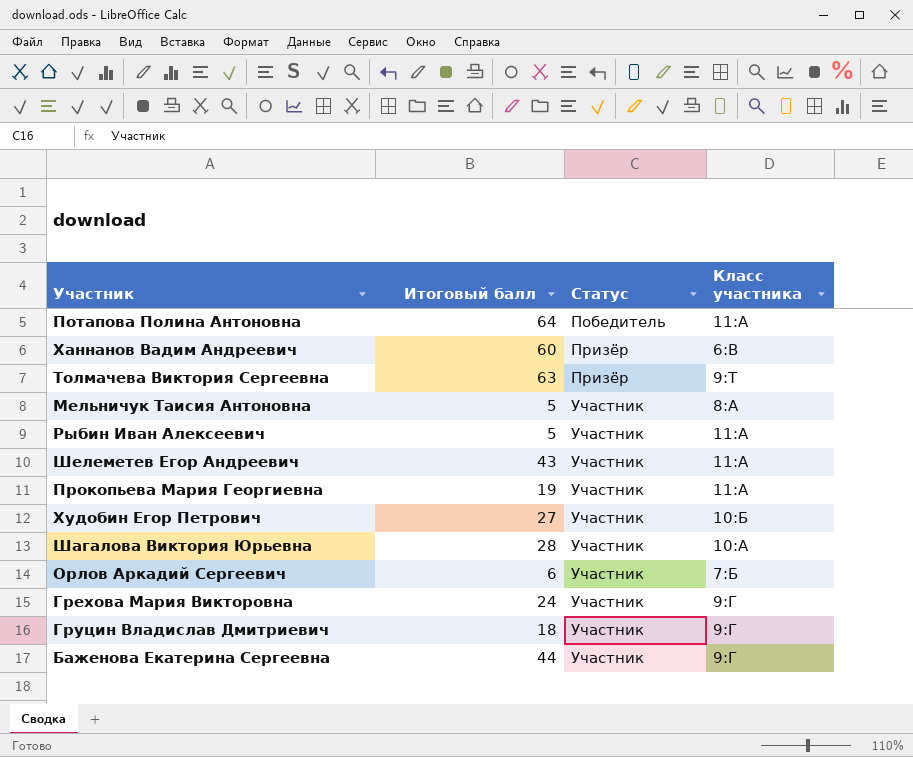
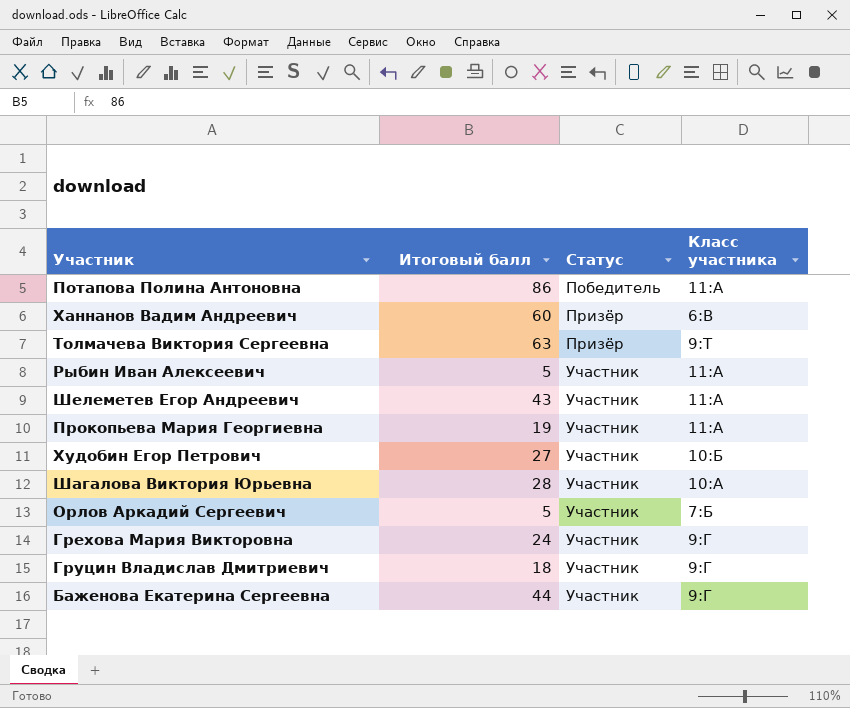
row Мельничук Таисия Антоновна: 5 | Участник | 8:А -> none
Потапова Полина Антоновна | Итоговый балл: 64 -> 86
Орлов Аркадий Сергеевич | Итоговый балл: 6 -> 5

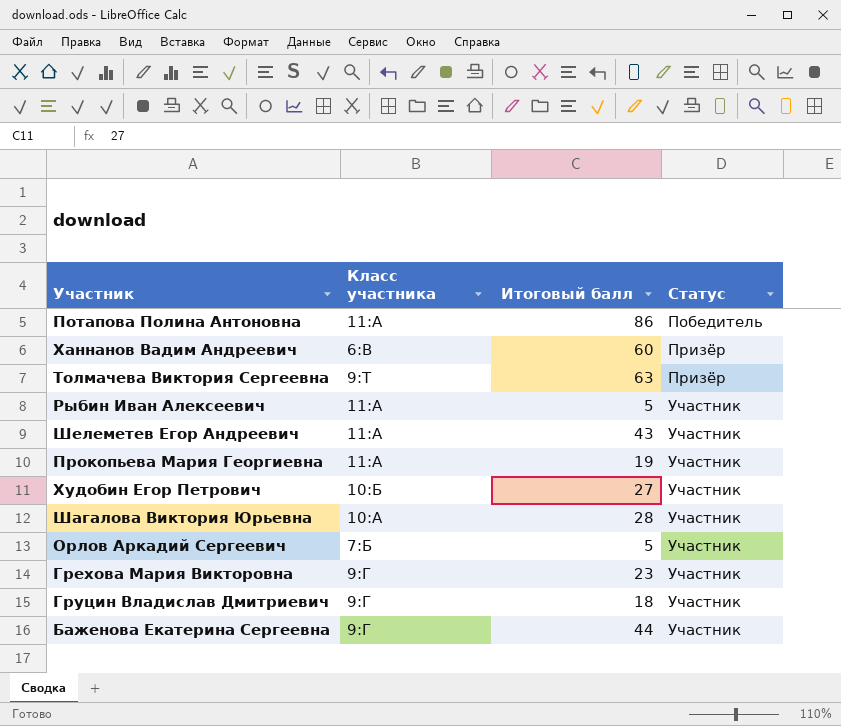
column Класс участника | position: 4 -> 2
Грехова Мария Викторовна | Итоговый балл: 24 -> 23

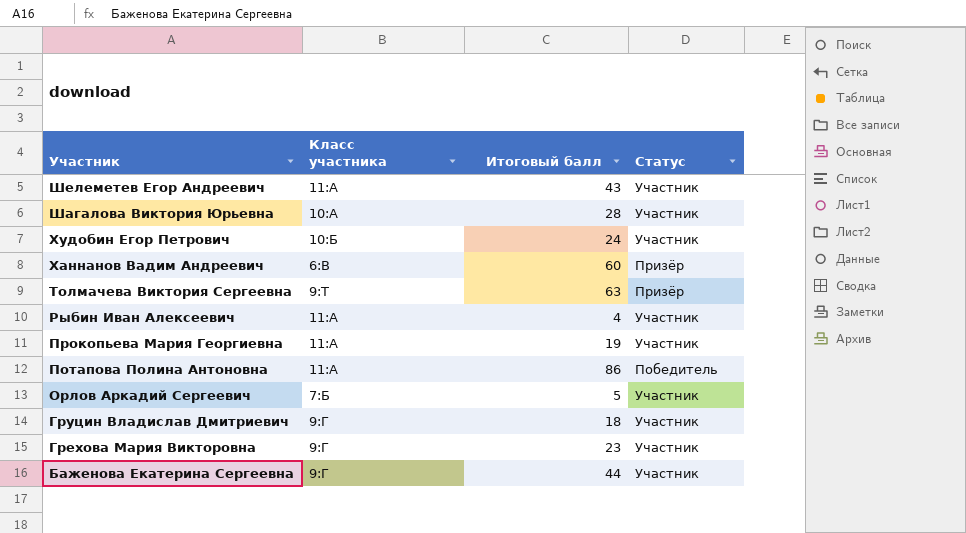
row order: Статус ascending -> Участник descending
Худобин Егор Петрович | Итоговый балл: 27 -> 24
Рыбин Иван Алексеевич | Итоговый балл: 5 -> 4

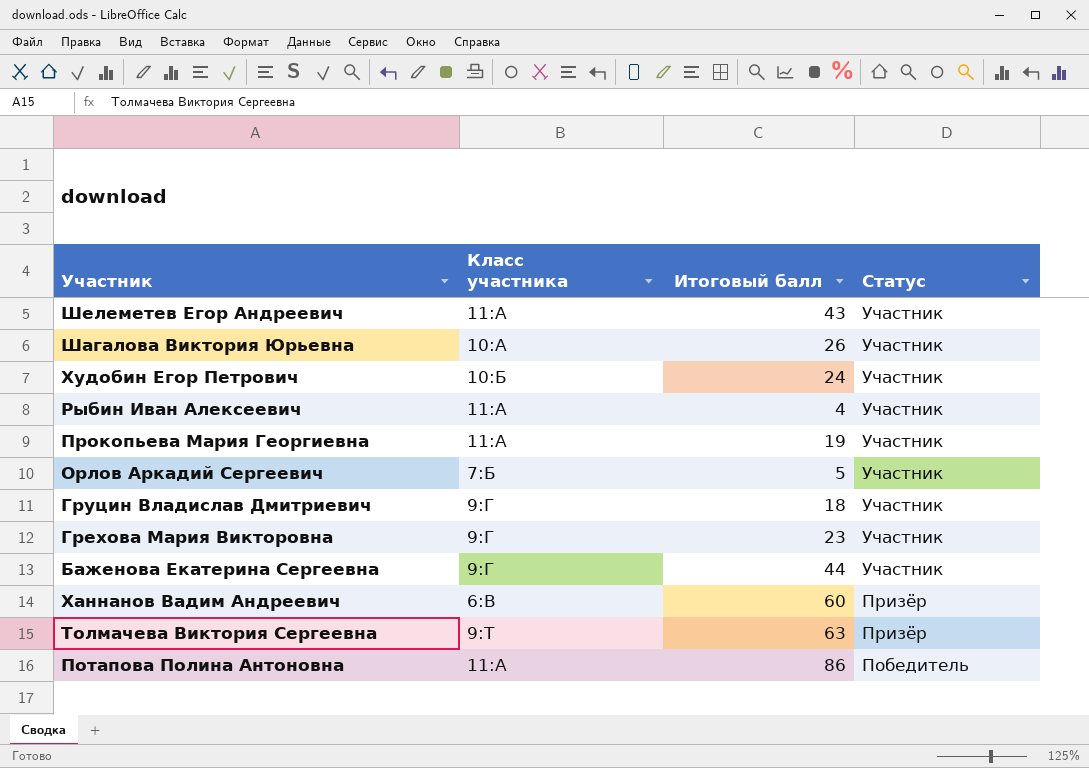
row order: Участник descending -> Статус descending
Шагалова Виктория Юрьевна | Итоговый балл: 28 -> 26

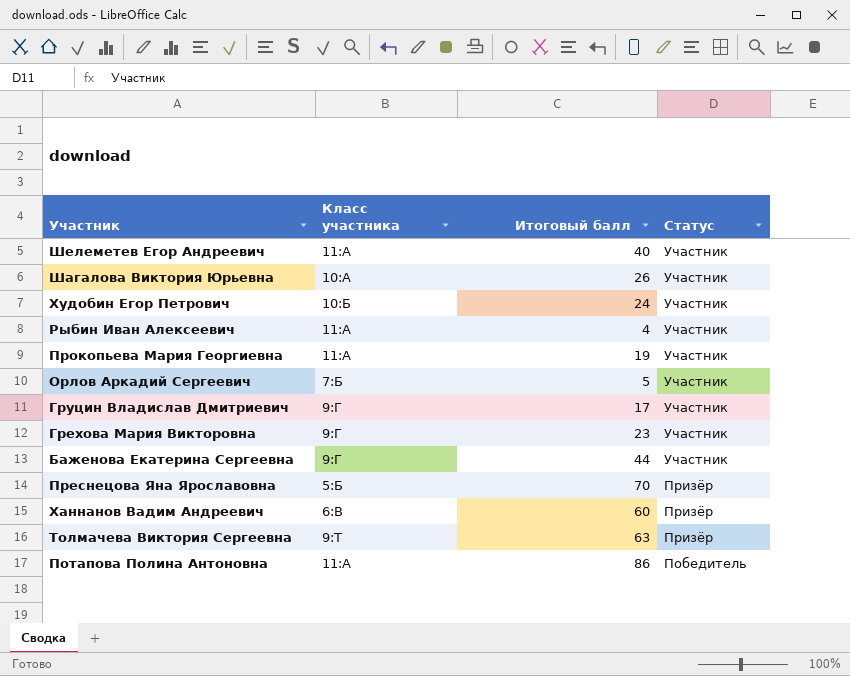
Шелеметев Егор Андреевич | Итоговый балл: 43 -> 40
Груцин Владислав Дмитриевич | Итоговый балл: 18 -> 17
row Преснецова Яна Ярославовна: none -> 5:Б | 70 | Призёр

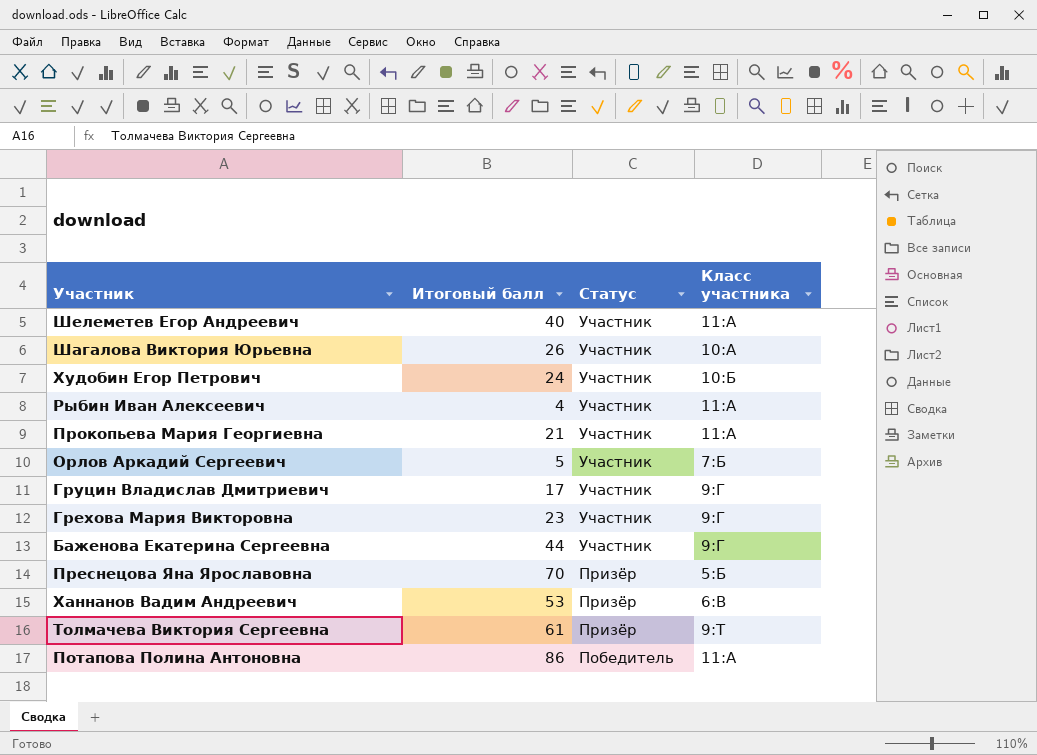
column Класс участника | position: 2 -> 4
Прокопьева Мария Георгиевна | Итоговый балл: 19 -> 21
Ханнанов Вадим Андреевич | Итоговый балл: 60 -> 53
Толмачева Виктория Сергеевна | Итоговый балл: 63 -> 61

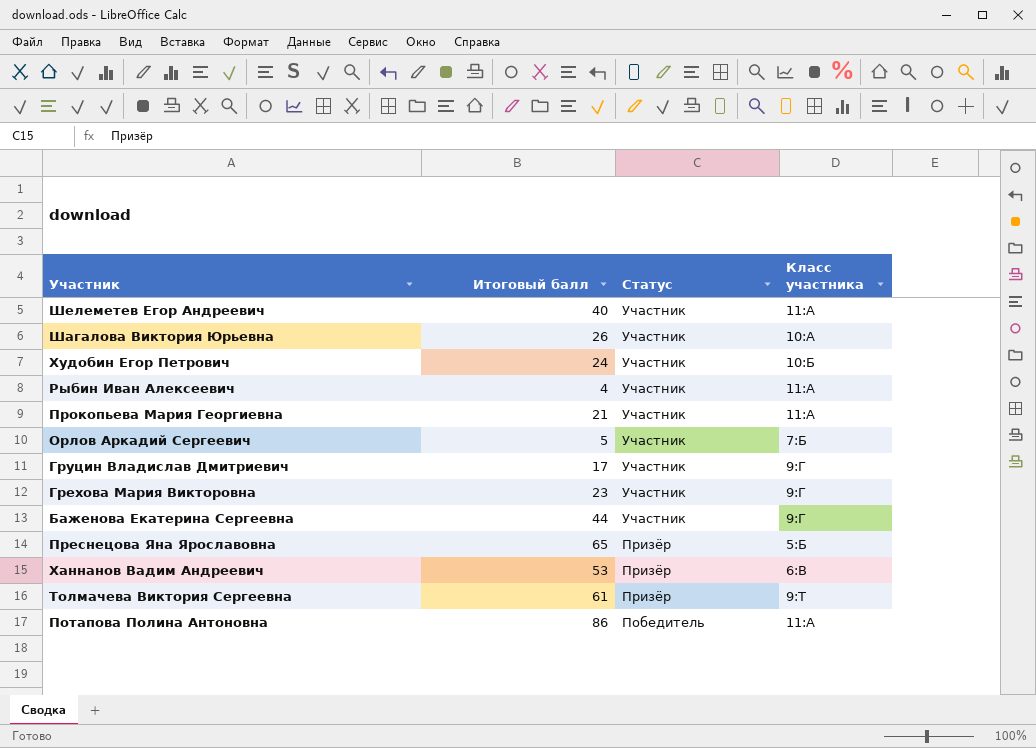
Преснецова Яна Ярославовна | Итоговый балл: 70 -> 65

